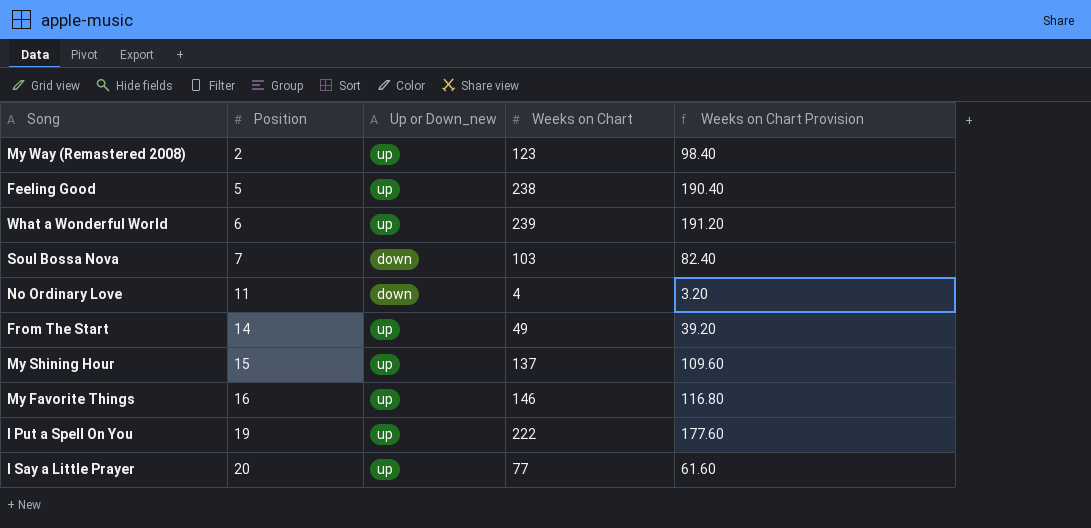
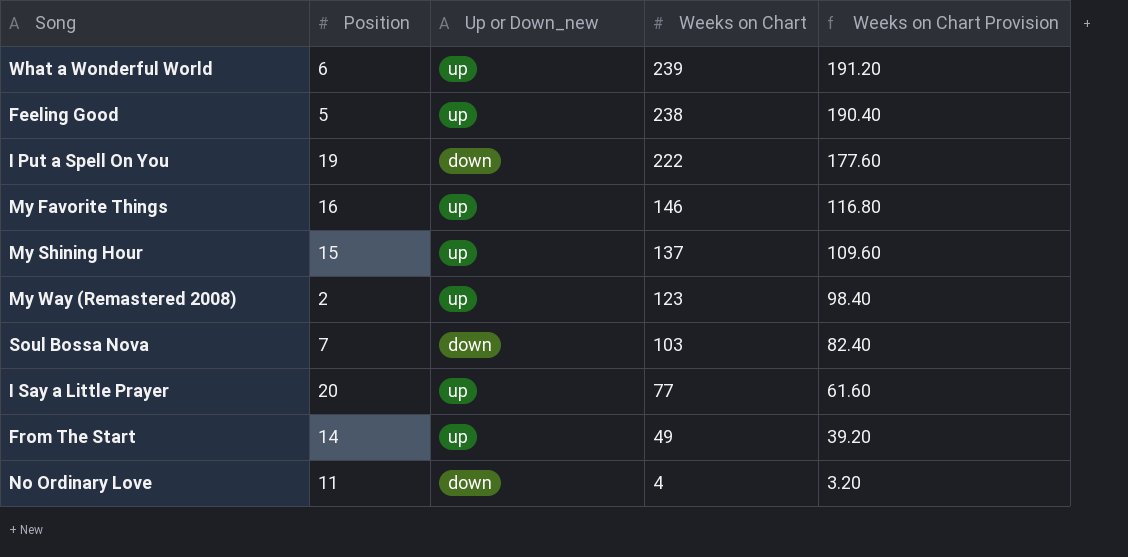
row order: Position ascending -> Weeks on Chart descending
I Put a Spell On You | Up or Down_new: up -> down

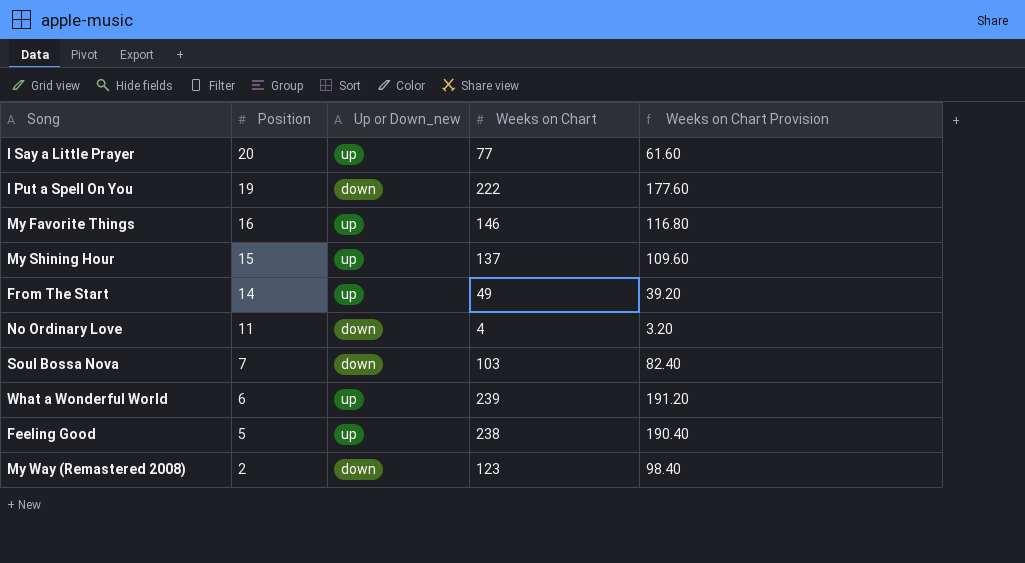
row order: Weeks on Chart descending -> Position descending
My Way (Remastered 2008) | Up or Down_new: up -> down

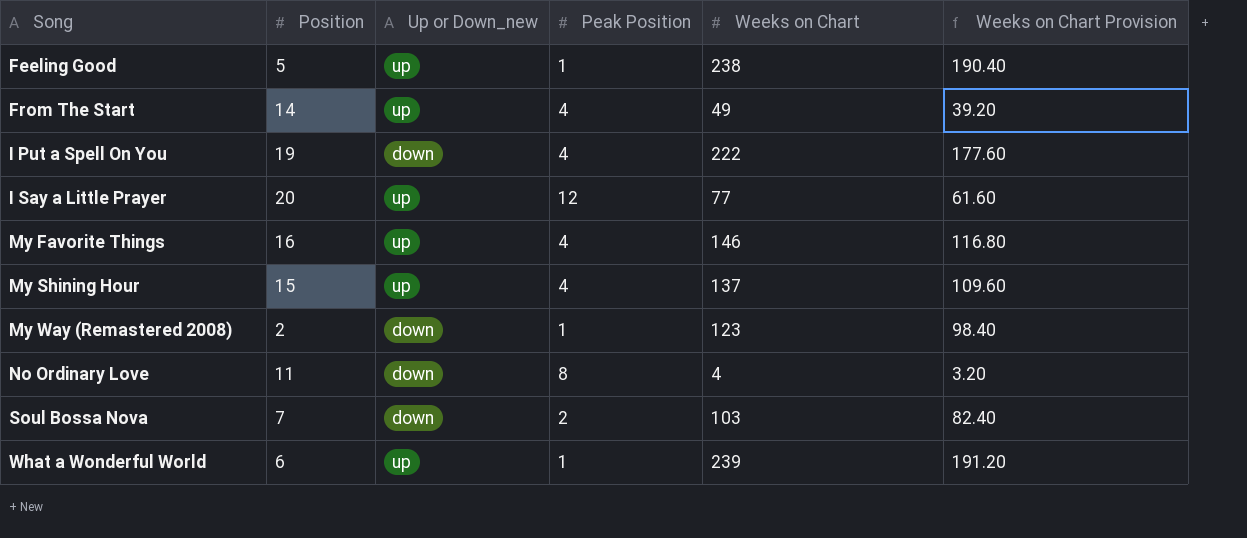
row order: Position descending -> Song ascending
column Peak Position | position: none -> 4

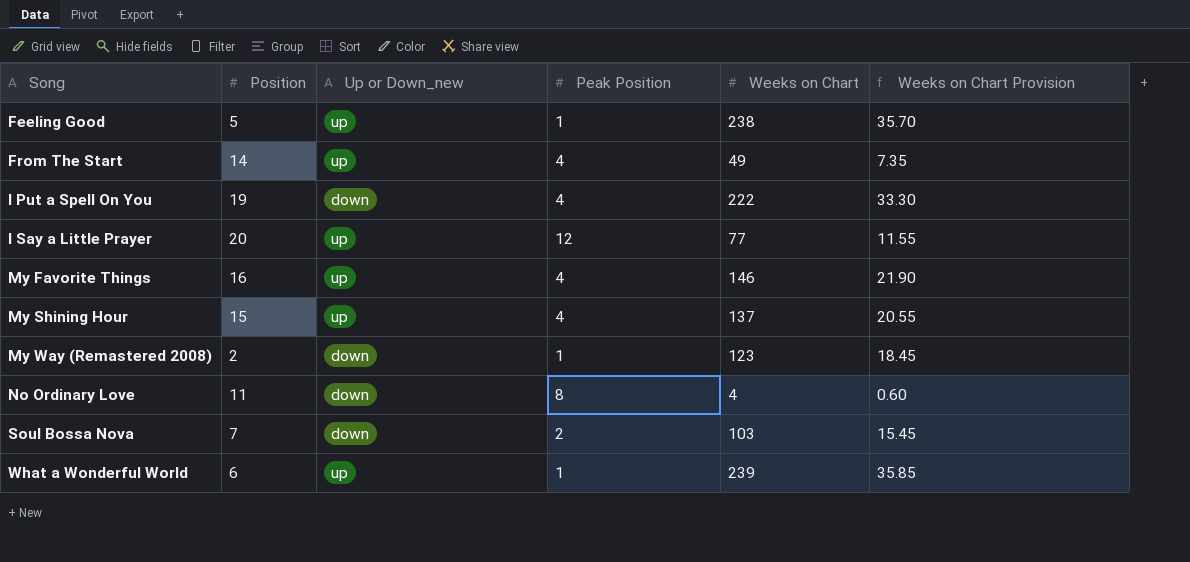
column Weeks on Chart Provision | formula: [Weeks on Chart] * 0.8 -> [Weeks on Chart] * 0.15

